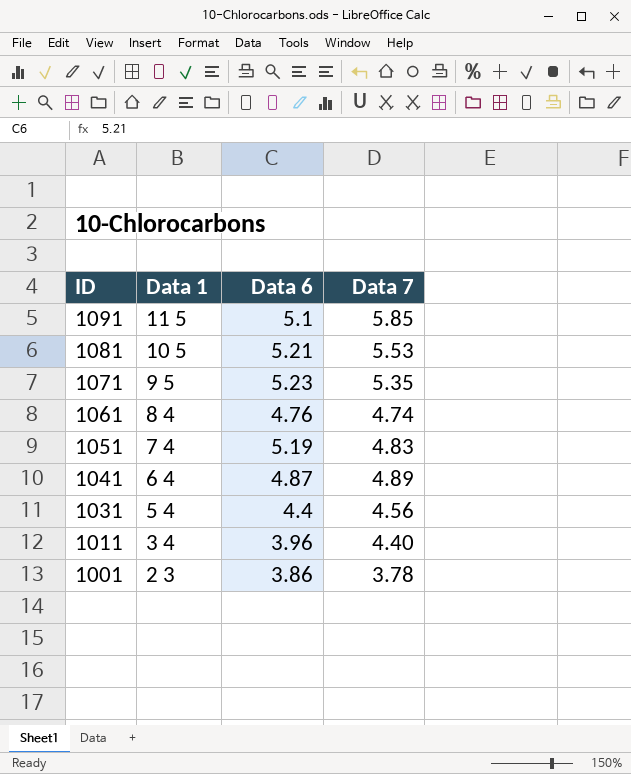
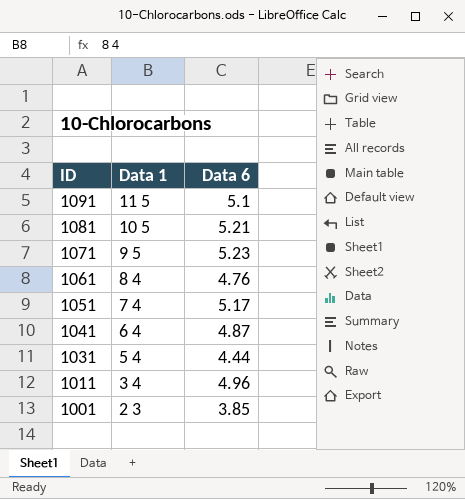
column Data 7 | position: 4 -> none
1051 | Data 6: 5.19 -> 5.17
1031 | Data 6: 4.4 -> 4.44
1011 | Data 6: 3.96 -> 4.96
1001 | Data 6: 3.86 -> 3.85

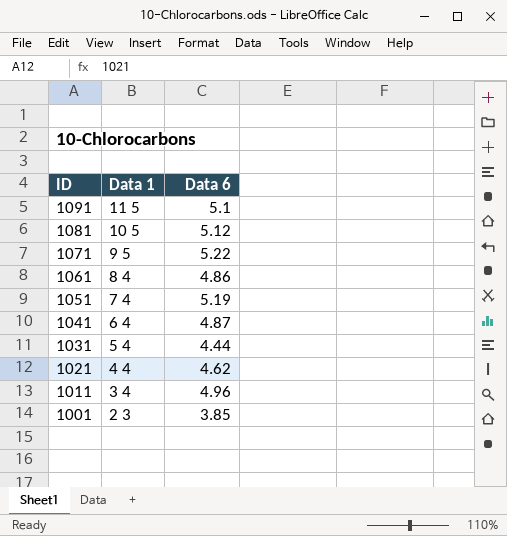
1081 | Data 6: 5.21 -> 5.12
1071 | Data 6: 5.23 -> 5.22
1061 | Data 6: 4.76 -> 4.86
1051 | Data 6: 5.17 -> 5.19
row 1021: none -> 4 4 | 4.62

